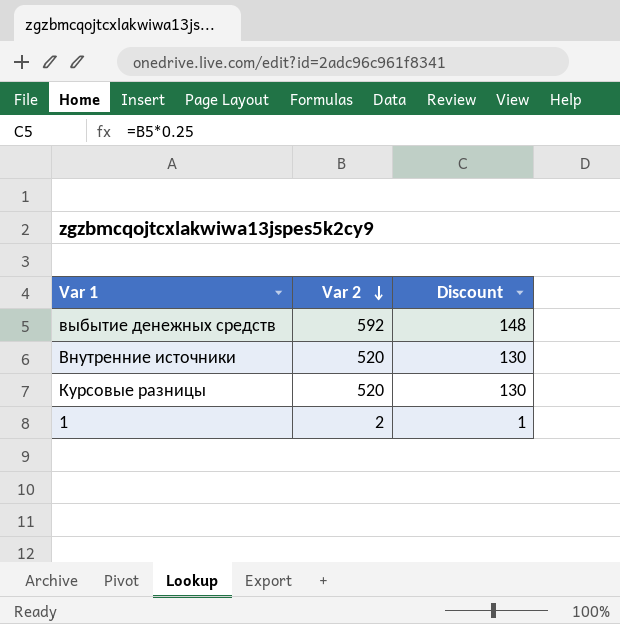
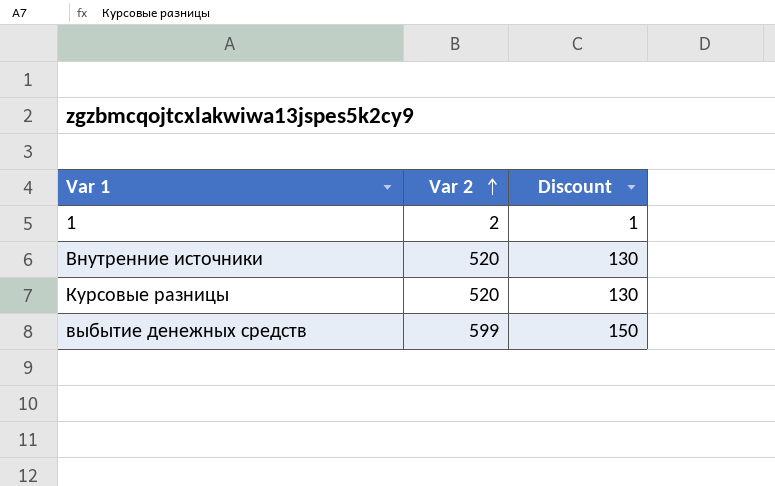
row order: Var 2 descending -> Var 2 ascending
выбытие денежных средств | Var 2: 592 -> 599
выбытие денежных средств | Discount: 148 -> 150

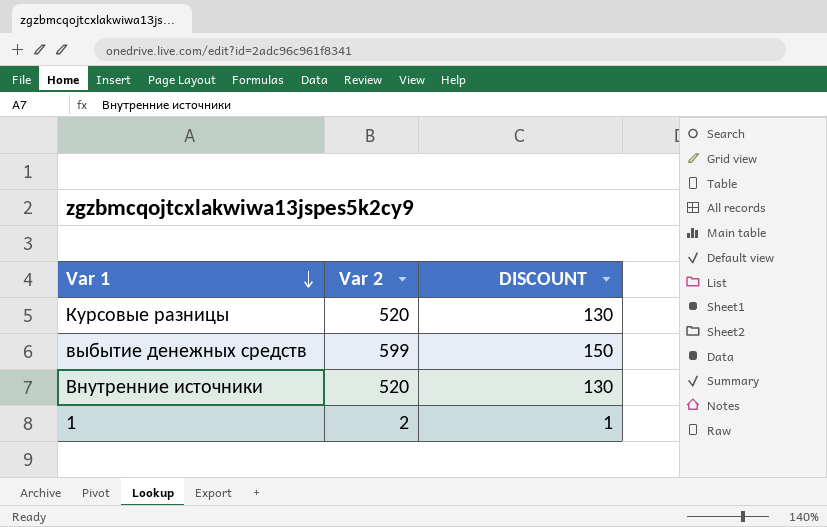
row order: Var 2 ascending -> Var 1 descending
column name: Discount -> DISCOUNT

